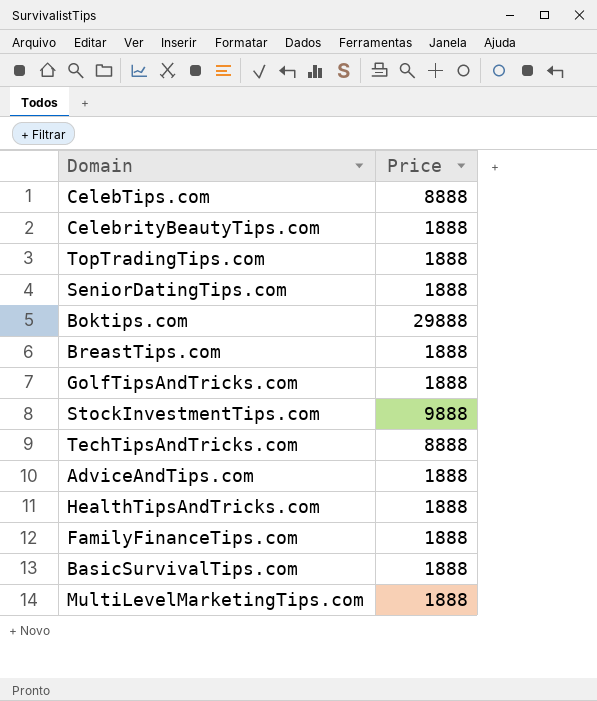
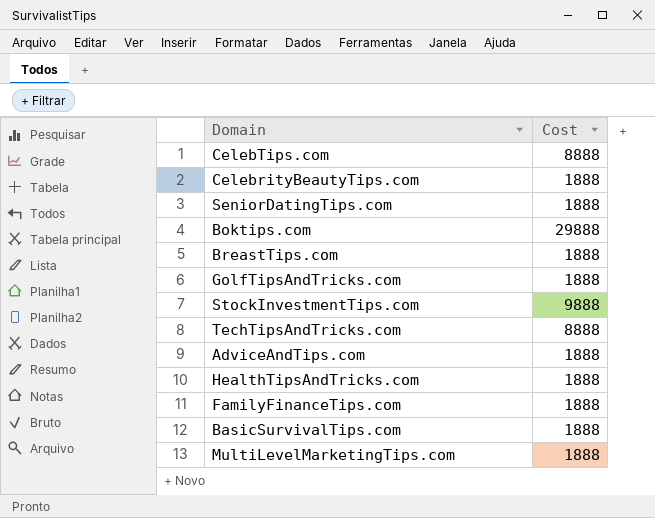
column name: Price -> Cost
row TopTradingTips.com: 1888 -> none

